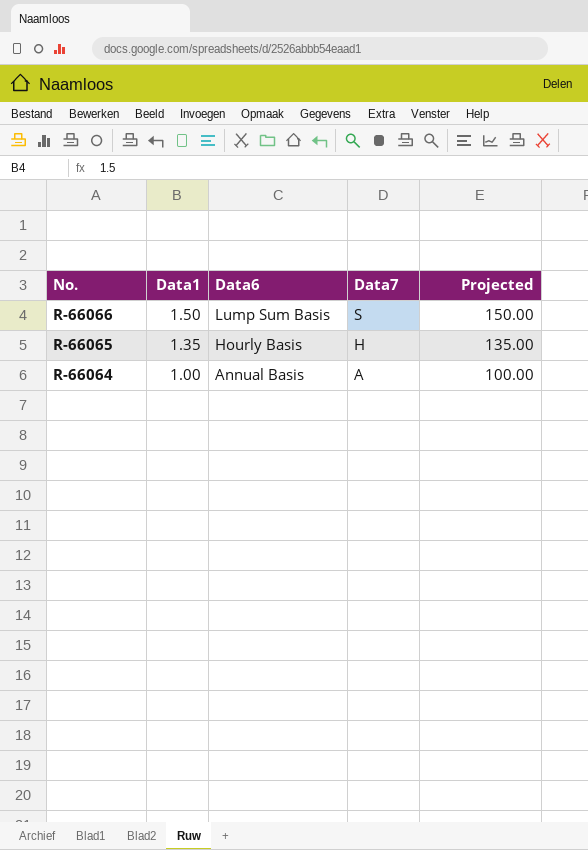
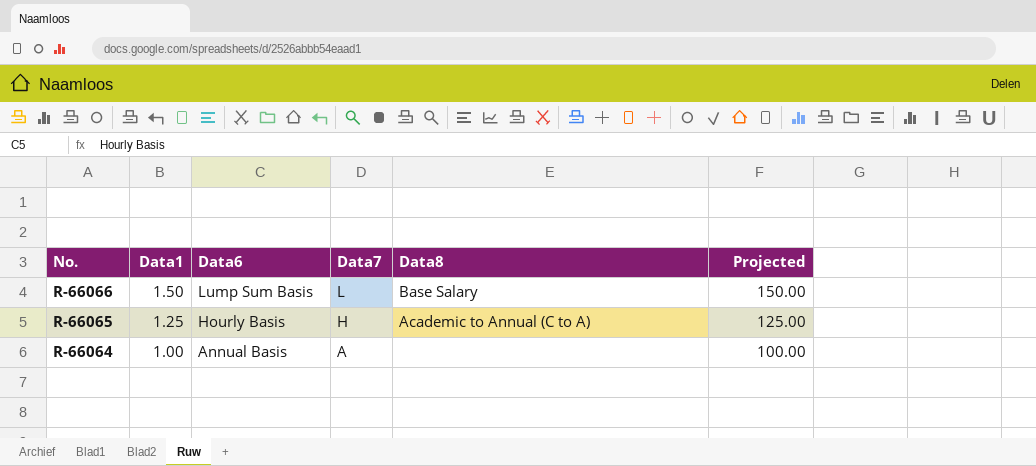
column Data8 | position: none -> 5
R-66066 | Data7: S -> L
R-66065 | Data1: 1.35 -> 1.25
R-66065 | Projected: 135.00 -> 125.00

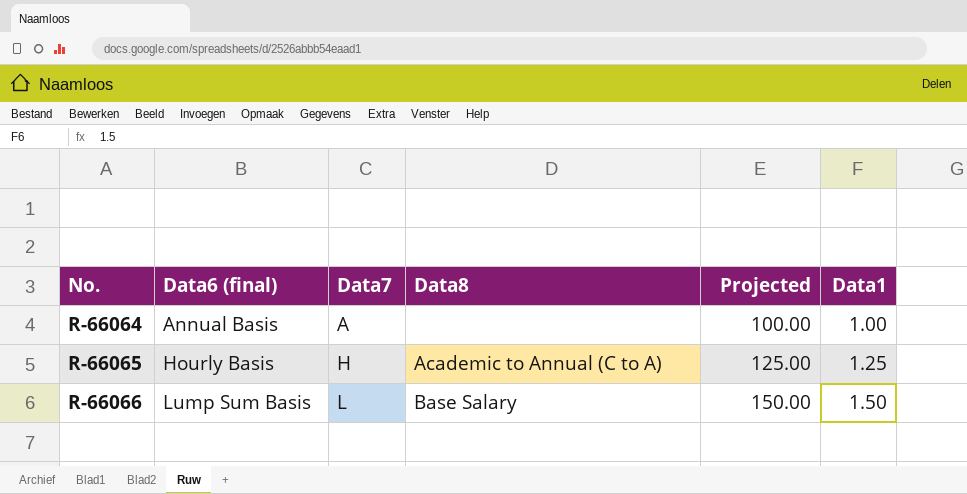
row order: No. descending -> No. ascending
column name: Data6 -> Data6 (final)
column Data1 | position: 2 -> 6

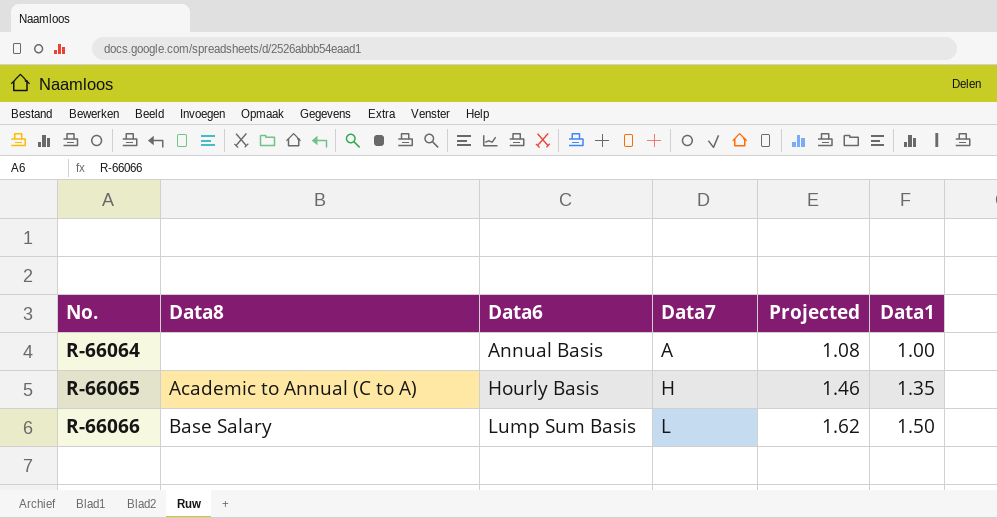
column Data8 | position: 4 -> 2
column name: Data6 (final) -> Data6
column Projected | formula: [Data1] * 100 -> [Data1] * 1.08
R-66065 | Data1: 1.25 -> 1.35

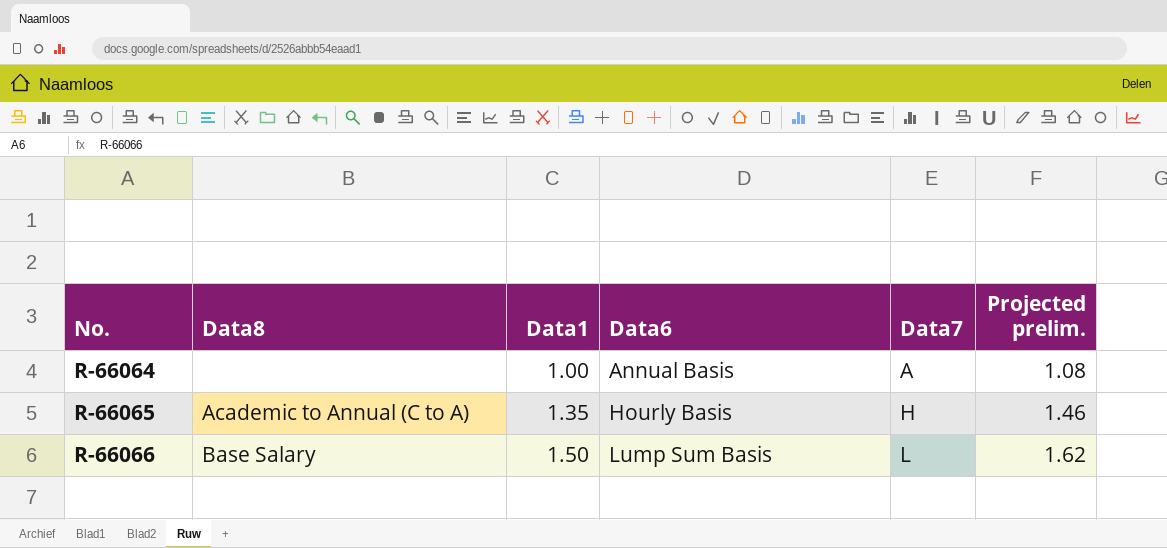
column Data1 | position: 6 -> 3
column name: Projected -> Projected prelim.

